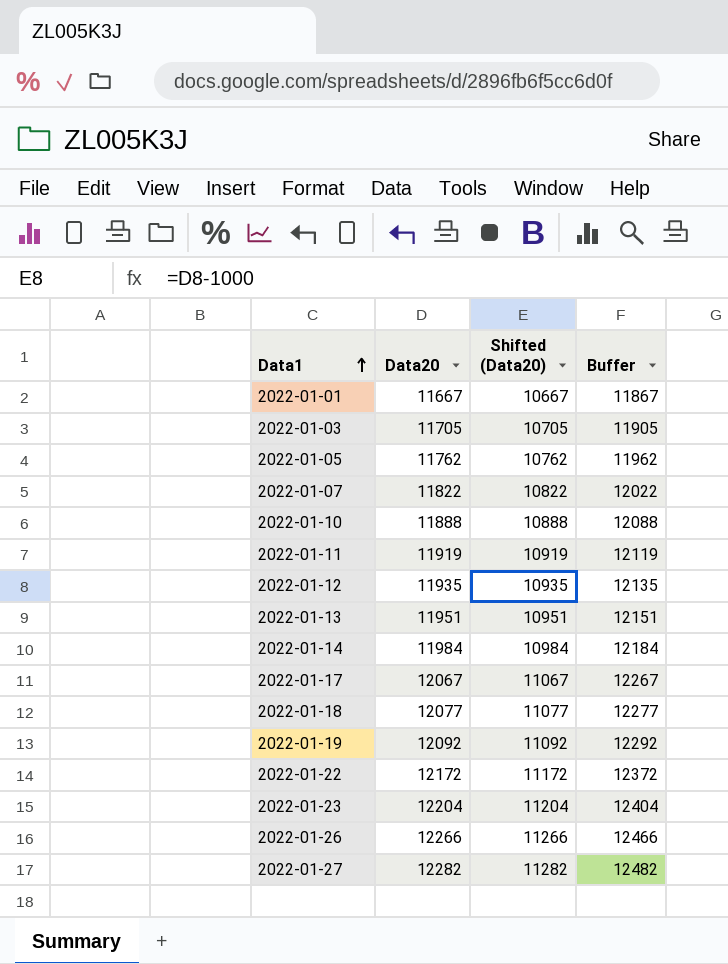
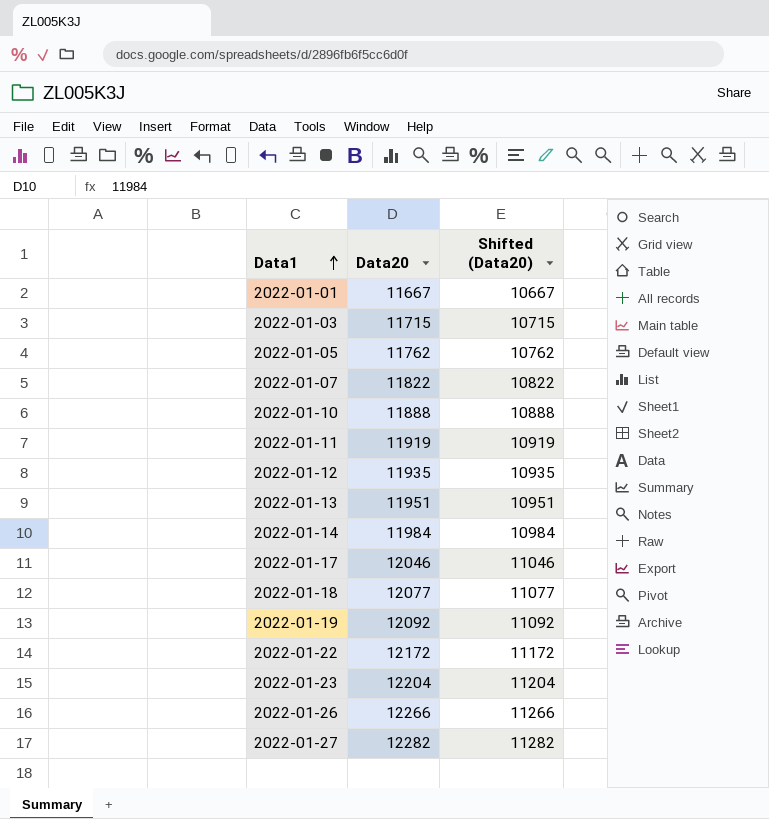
column Buffer | formula: [Data20] + 200 -> none
2022-01-03 | Data20: 11705 -> 11715
2022-01-03 | Shifted (Data20): 10705 -> 10715
2022-01-17 | Data20: 12067 -> 12046
2022-01-17 | Shifted (Data20): 11067 -> 11046

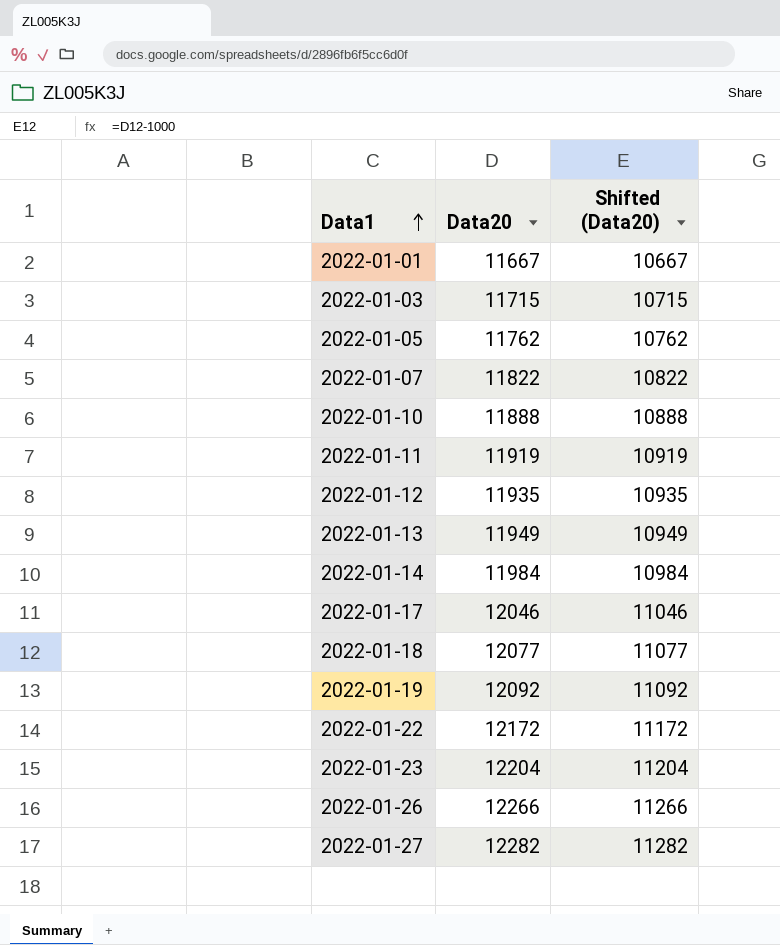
2022-01-13 | Data20: 11951 -> 11949
2022-01-13 | Shifted (Data20): 10951 -> 10949

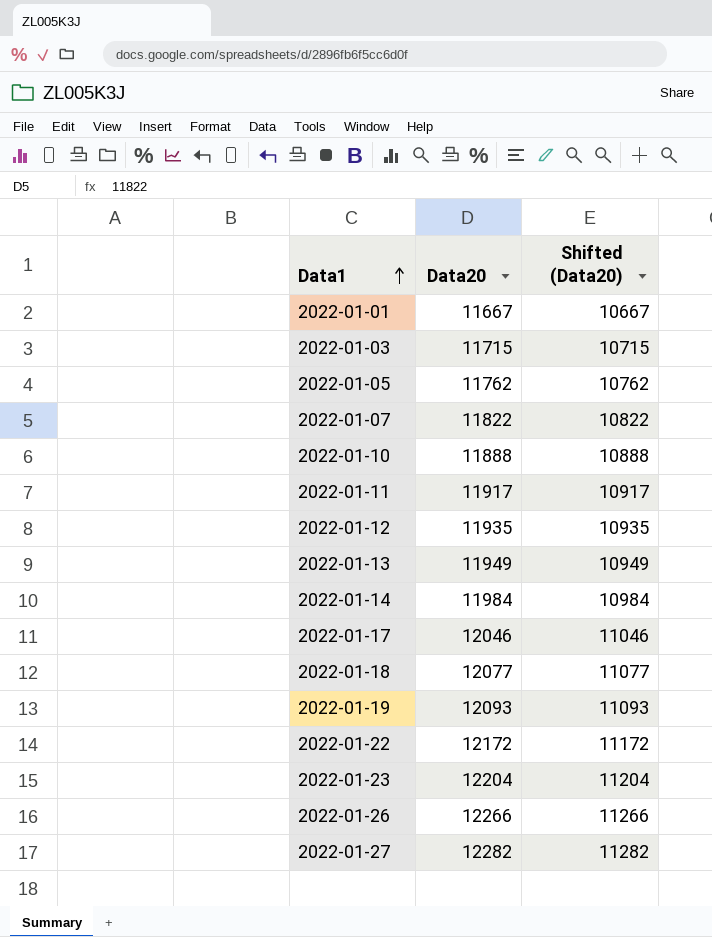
2022-01-11 | Data20: 11919 -> 11917
2022-01-11 | Shifted (Data20): 10919 -> 10917
2022-01-19 | Data20: 12092 -> 12093
2022-01-19 | Shifted (Data20): 11092 -> 11093

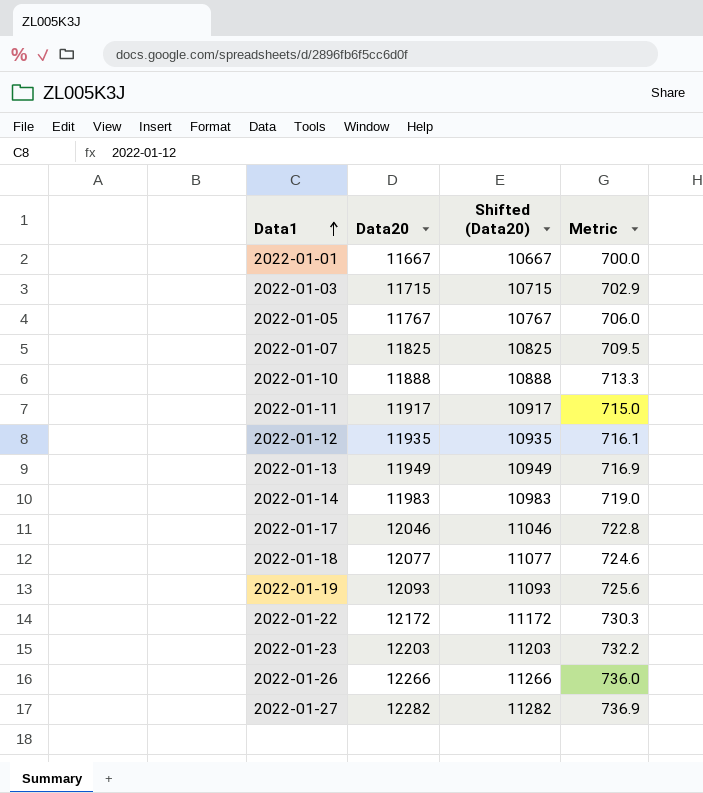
column Metric | formula: none -> [Data20] * 0.06
2022-01-05 | Data20: 11762 -> 11767
2022-01-05 | Shifted (Data20): 10762 -> 10767
2022-01-07 | Data20: 11822 -> 11825
2022-01-07 | Shifted (Data20): 10822 -> 10825
2022-01-14 | Data20: 11984 -> 11983
2022-01-14 | Shifted (Data20): 10984 -> 10983
2022-01-23 | Data20: 12204 -> 12203
2022-01-23 | Shifted (Data20): 11204 -> 11203

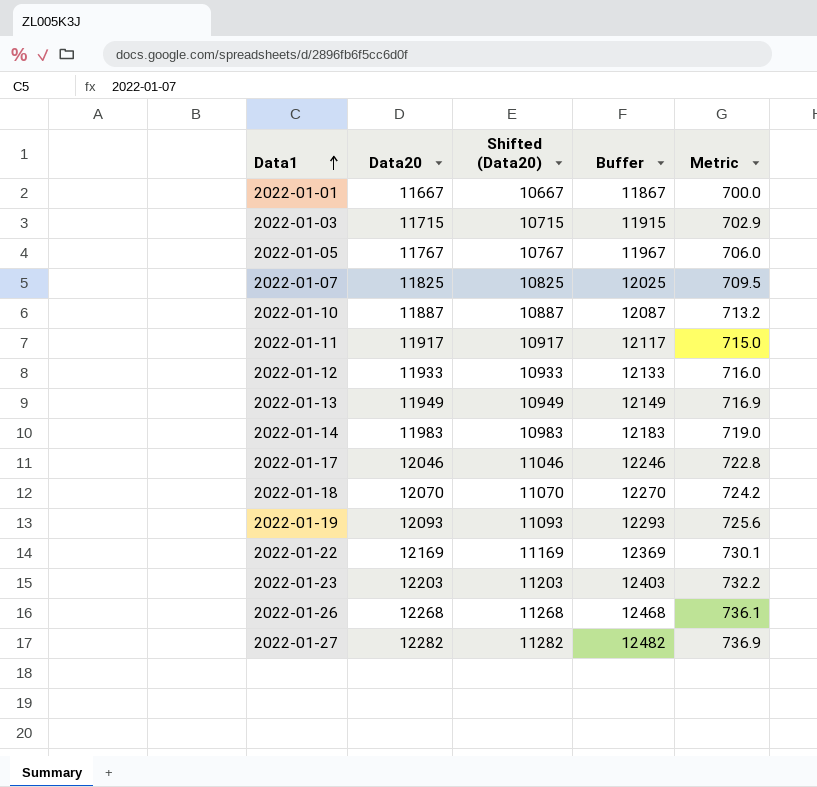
column Buffer | formula: none -> [Data20] + 200
2022-01-10 | Data20: 11888 -> 11887
2022-01-10 | Shifted (Data20): 10888 -> 10887
2022-01-10 | Metric: 713.3 -> 713.2
2022-01-12 | Data20: 11935 -> 11933
2022-01-12 | Shifted (Data20): 10935 -> 10933
2022-01-12 | Metric: 716.1 -> 716.0
2022-01-18 | Data20: 12077 -> 12070
2022-01-18 | Shifted (Data20): 11077 -> 11070
2022-01-18 | Metric: 724.6 -> 724.2
2022-01-22 | Data20: 12172 -> 12169
2022-01-22 | Shifted (Data20): 11172 -> 11169
2022-01-22 | Metric: 730.3 -> 730.1
2022-01-26 | Data20: 12266 -> 12268
2022-01-26 | Shifted (Data20): 11266 -> 11268
2022-01-26 | Metric: 736.0 -> 736.1

